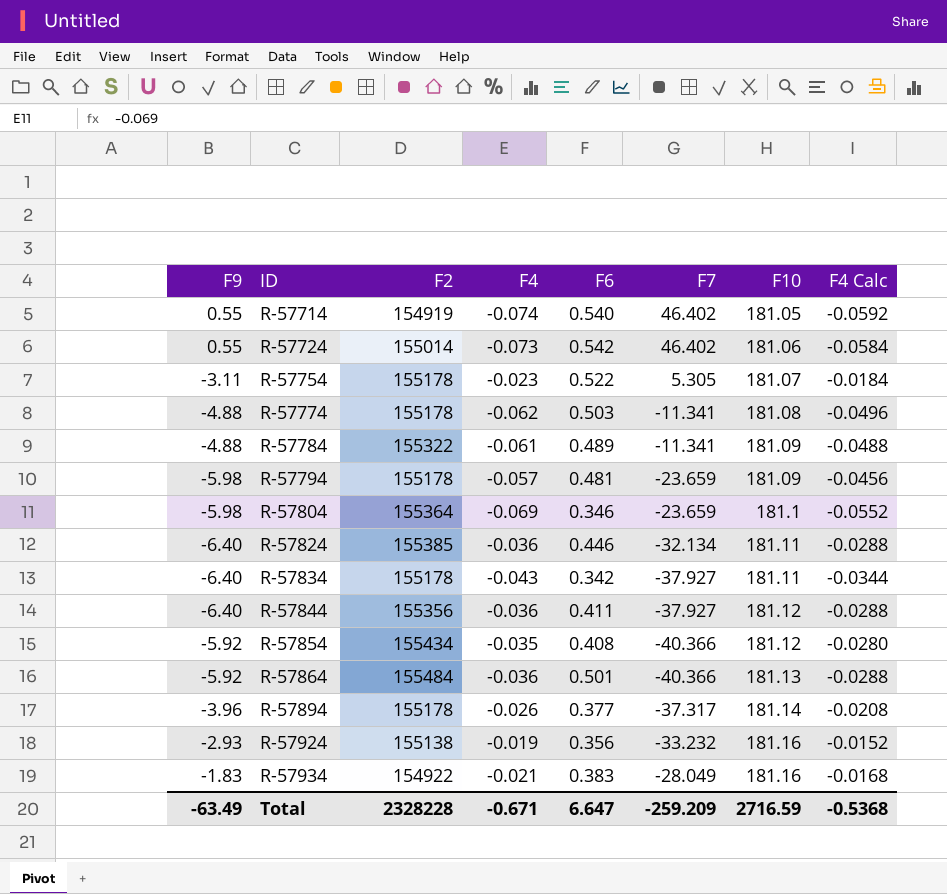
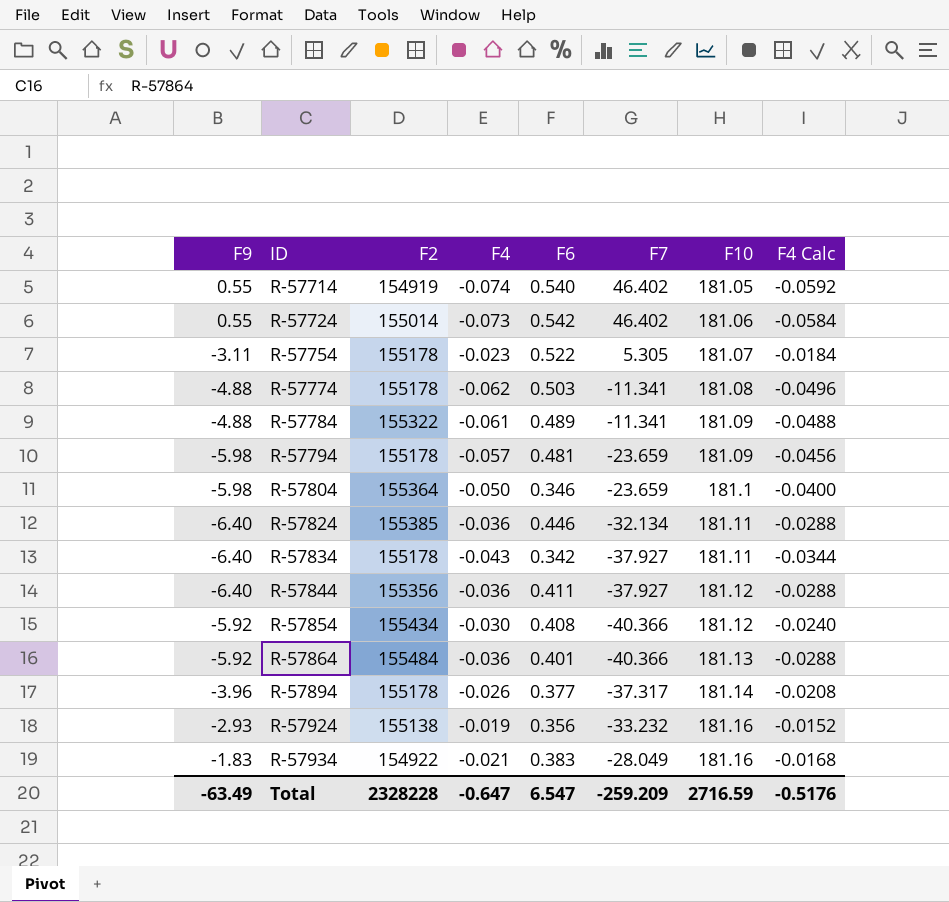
R-57804 | F4: -0.069 -> -0.050
R-57804 | F4 Calc: -0.0552 -> -0.0400
R-57854 | F4: -0.035 -> -0.030
R-57854 | F4 Calc: -0.0280 -> -0.0240
R-57864 | F6: 0.501 -> 0.401
Total | F4: -0.671 -> -0.647
Total | F6: 6.647 -> 6.547
Total | F4 Calc: -0.5368 -> -0.5176

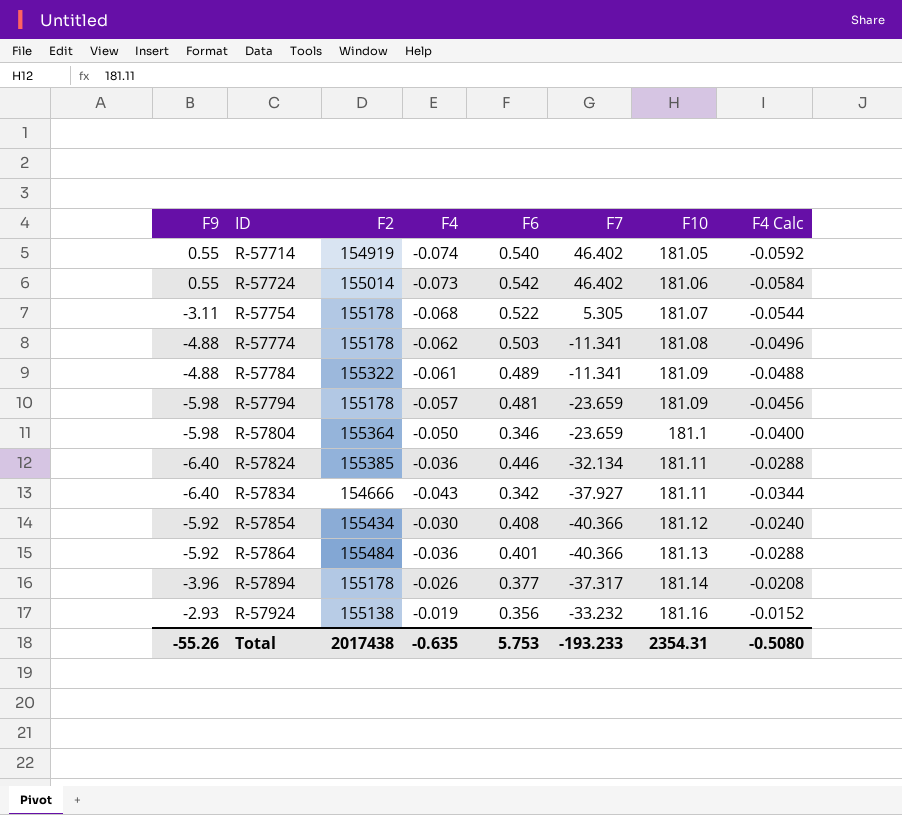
row R-57844: -6.40 | 155356 | -0.036 | 0.411 | -37.927 | 181.12 | -0.0288 -> none
row R-57934: -1.83 | 154922 | -0.021 | 0.383 | -28.049 | 181.16 | -0.0168 -> none
R-57754 | F4: -0.023 -> -0.068
R-57754 | F4 Calc: -0.0184 -> -0.0544
R-57834 | F2: 155178 -> 154666
Total | F9: -63.49 -> -55.26
Total | F2: 2328228 -> 2017438
Total | F4: -0.647 -> -0.635
Total | F6: 6.547 -> 5.753
Total | F7: -259.209 -> -193.233
Total | F10: 2716.59 -> 2354.31
Total | F4 Calc: -0.5176 -> -0.5080

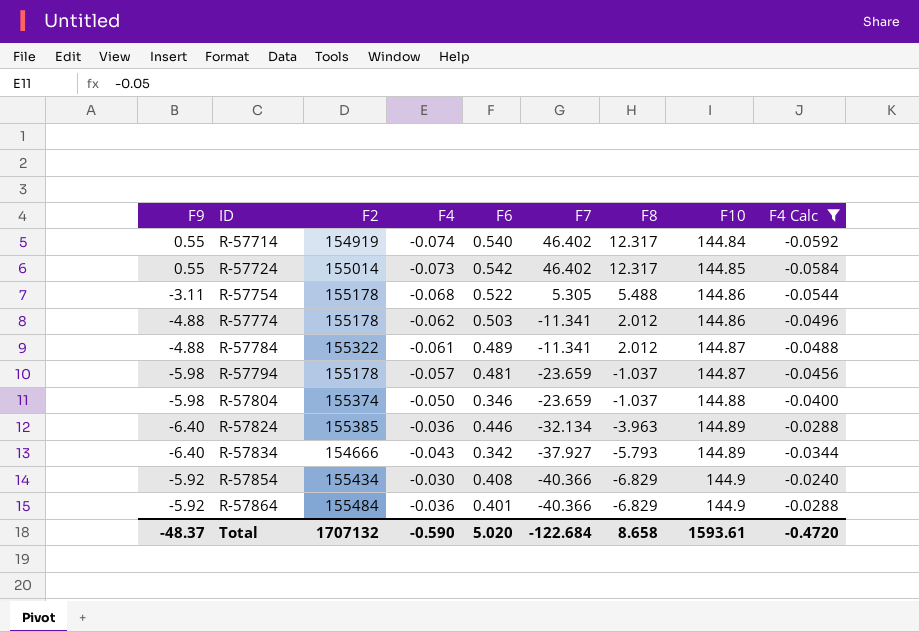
filter: none -> F4 Calc <= -0.0240
column F8 | position: none -> 7
R-57714 | F10: 181.05 -> 144.84
R-57724 | F10: 181.06 -> 144.85
R-57754 | F10: 181.07 -> 144.86
R-57774 | F10: 181.08 -> 144.86
R-57784 | F10: 181.09 -> 144.87
R-57794 | F10: 181.09 -> 144.87
R-57804 | F2: 155364 -> 155374
R-57804 | F10: 181.1 -> 144.88
R-57824 | F10: 181.11 -> 144.89
R-57834 | F10: 181.11 -> 144.89
R-57854 | F10: 181.12 -> 144.9
R-57864 | F10: 181.13 -> 144.9
Total | F9: -55.26 -> -48.37
Total | F2: 2017438 -> 1707132
Total | F4: -0.635 -> -0.590
Total | F6: 5.753 -> 5.020
Total | F7: -193.233 -> -122.684
Total | F10: 2354.31 -> 1593.61
Total | F4 Calc: -0.5080 -> -0.4720

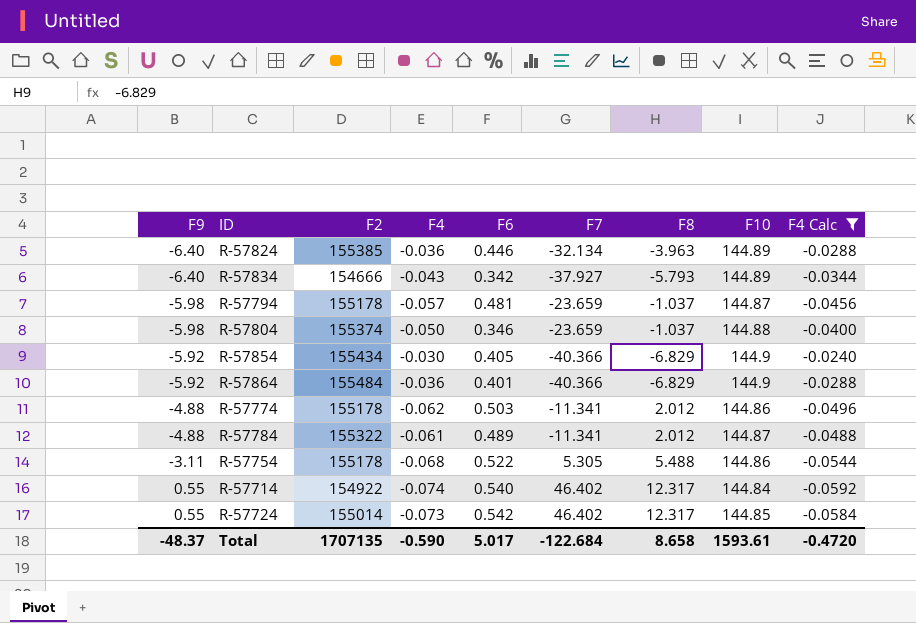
row order: ID ascending -> F9 ascending
R-57854 | F6: 0.408 -> 0.405
R-57714 | F2: 154919 -> 154922
Total | F2: 1707132 -> 1707135
Total | F6: 5.020 -> 5.017

